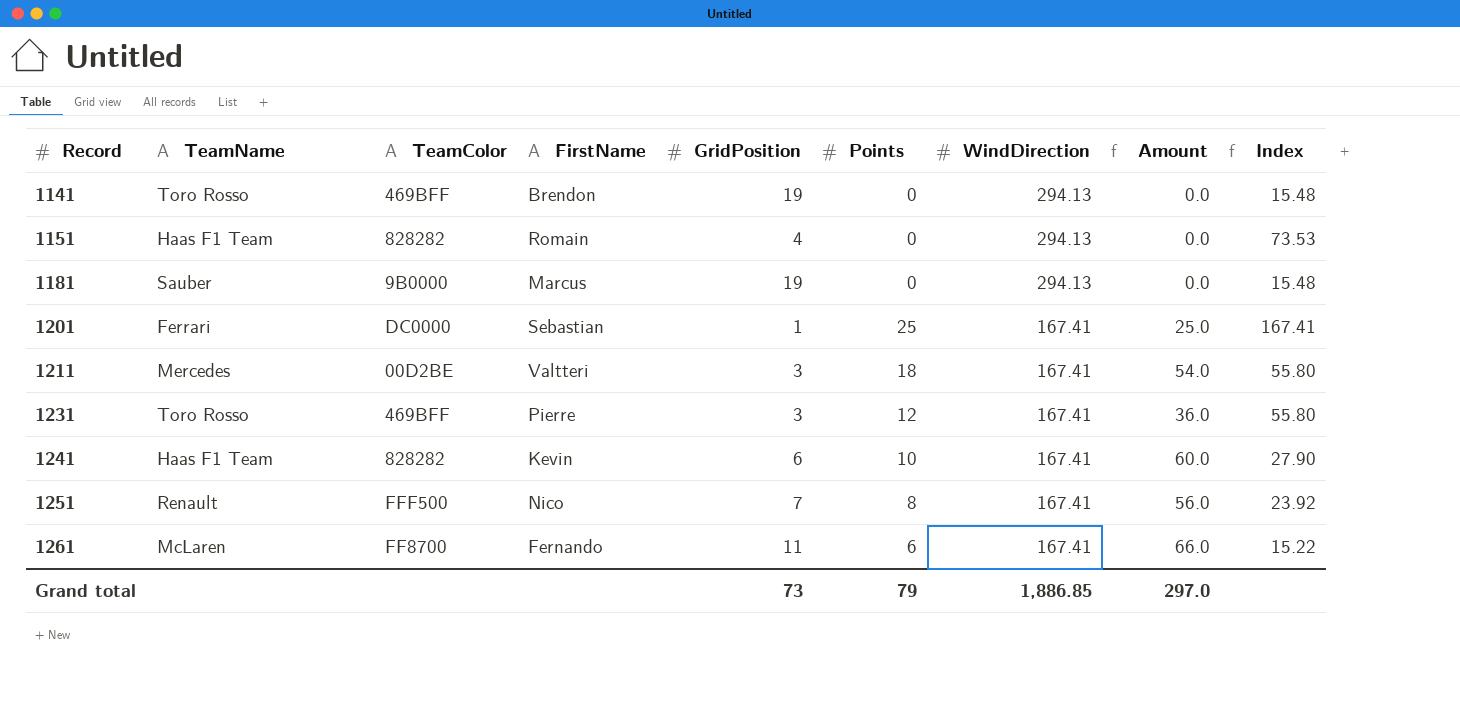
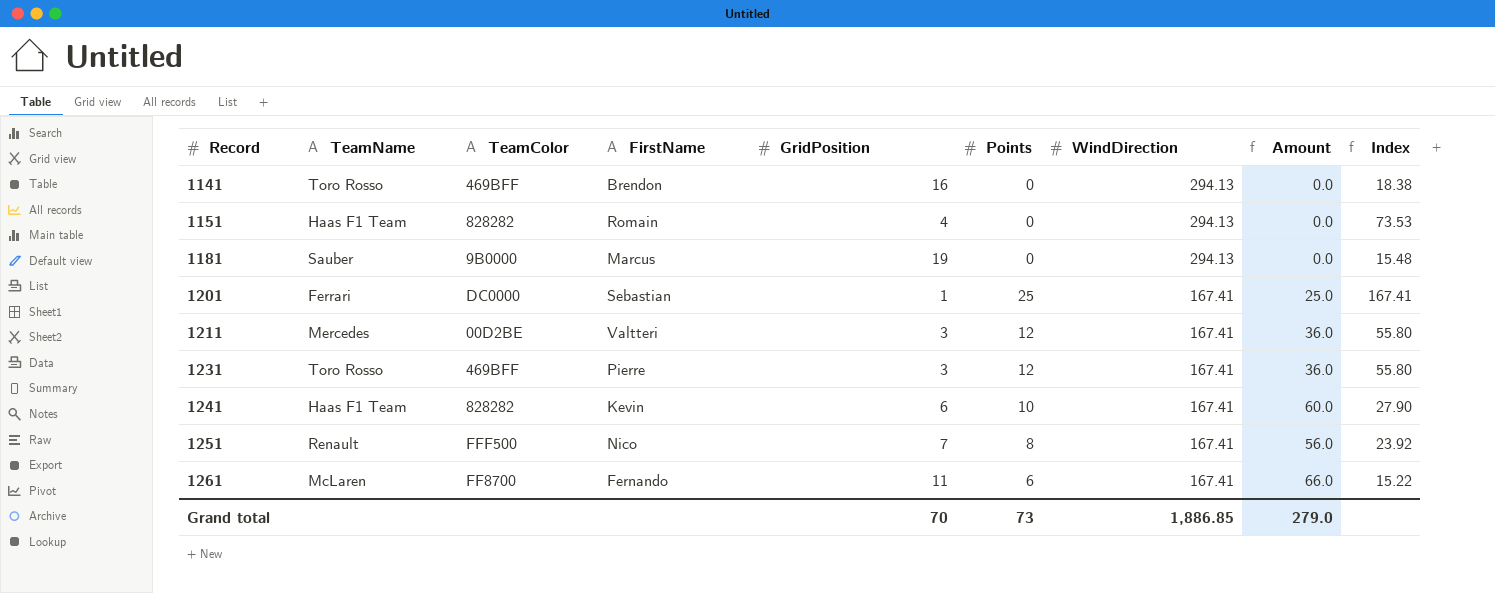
1141 | GridPosition: 19 -> 16
1141 | Index: 15.48 -> 18.38
1211 | Points: 18 -> 12
1211 | Amount: 54.0 -> 36.0
Grand total | GridPosition: 73 -> 70
Grand total | Points: 79 -> 73
Grand total | Amount: 297.0 -> 279.0

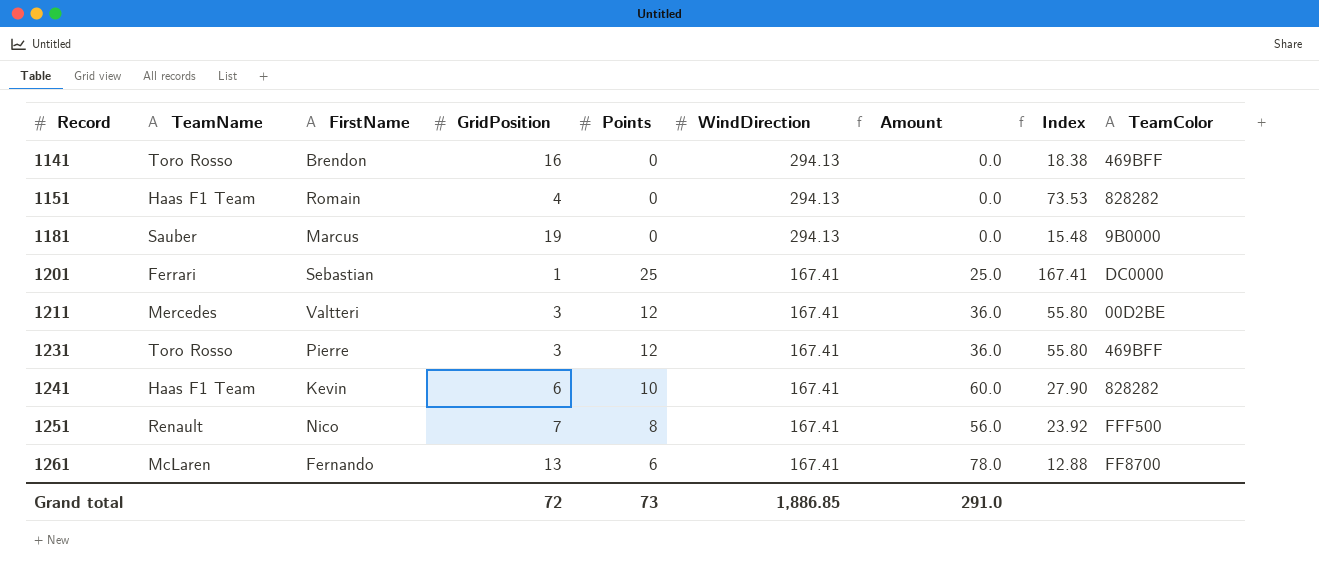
column TeamColor | position: 3 -> 9
1261 | GridPosition: 11 -> 13
1261 | Amount: 66.0 -> 78.0
1261 | Index: 15.22 -> 12.88
Grand total | GridPosition: 70 -> 72
Grand total | Amount: 279.0 -> 291.0

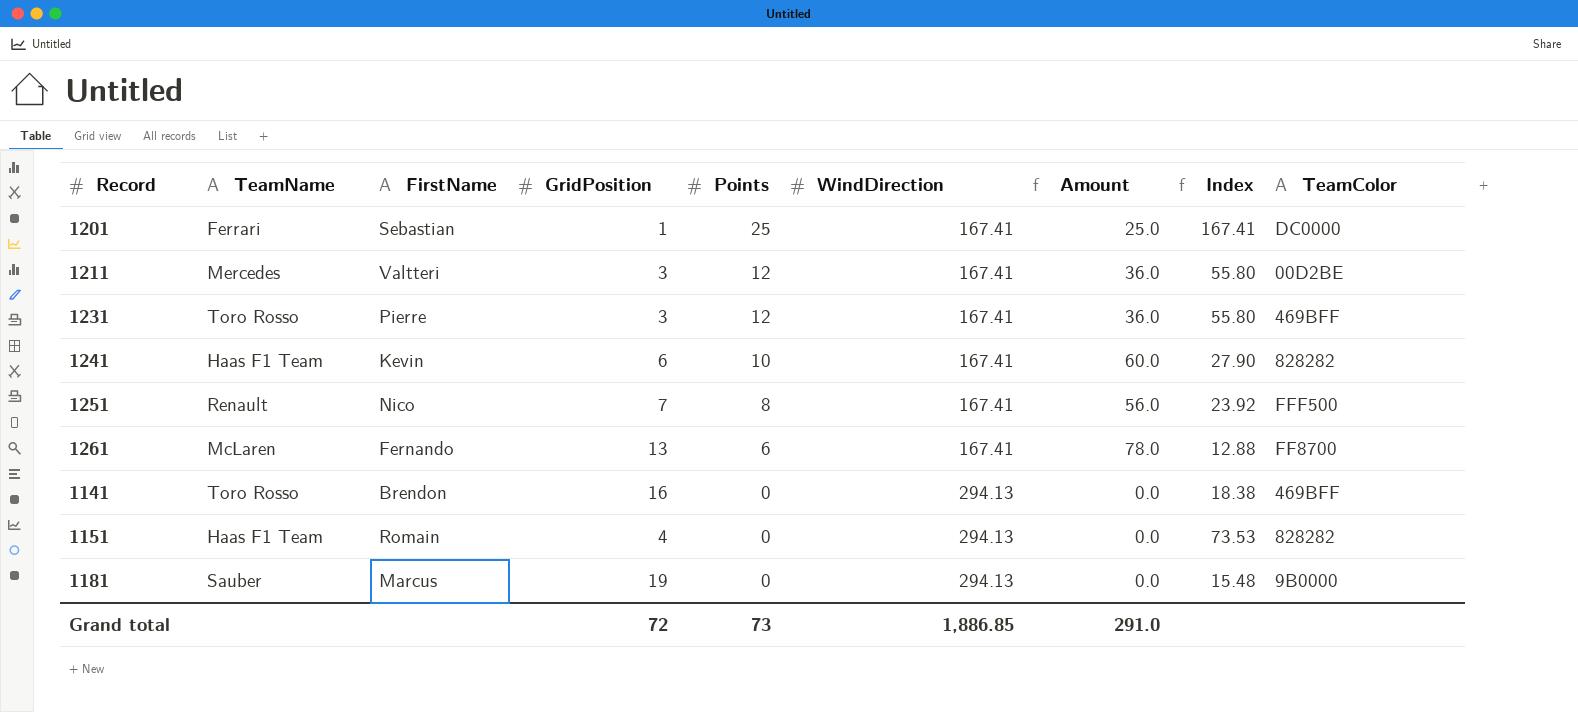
row order: Record ascending -> Points descending

